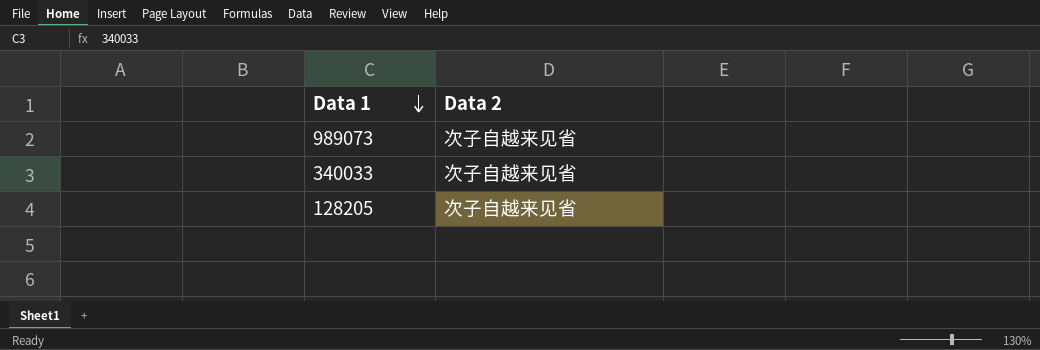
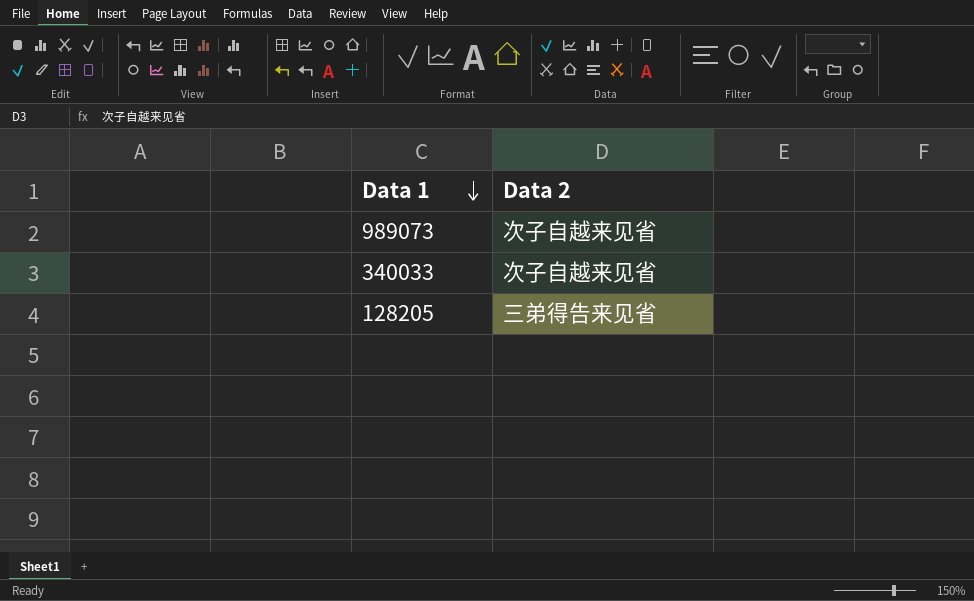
128205 | Data 2: 次子自越来见省 -> 三弟得告来见省

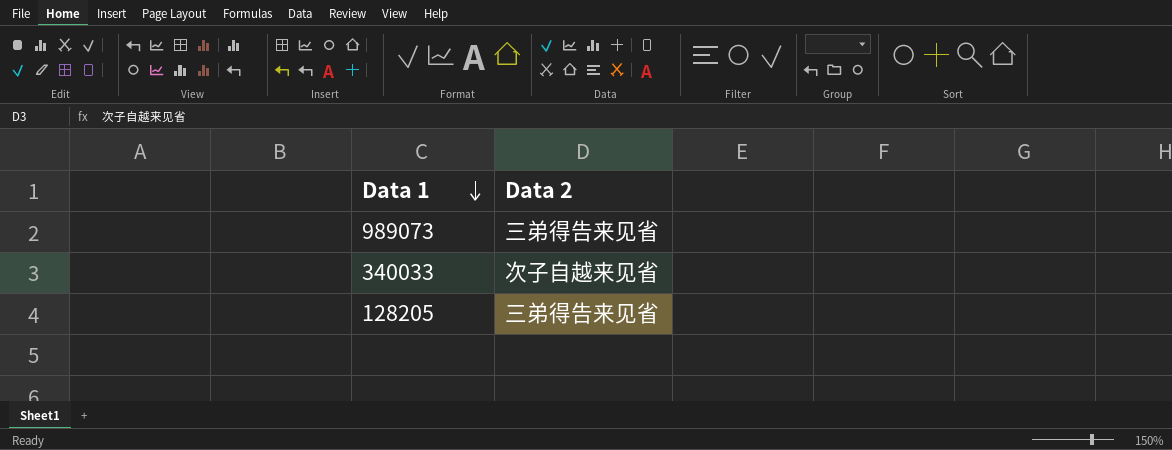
989073 | Data 2: 次子自越来见省 -> 三弟得告来见省

